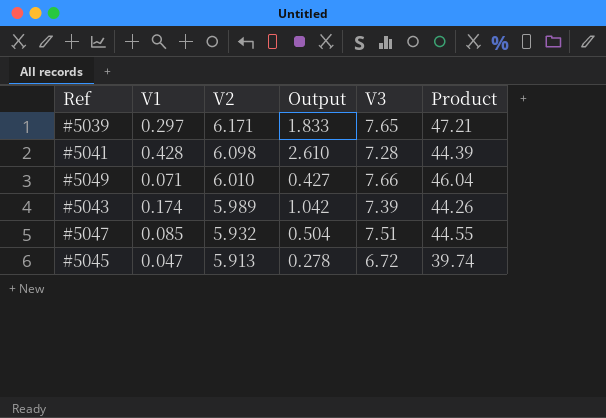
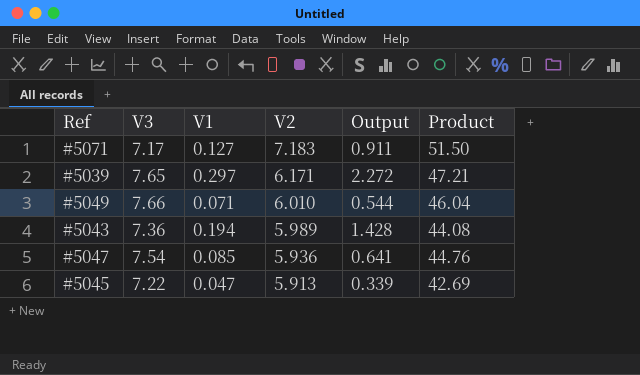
column V3 | position: 5 -> 2
column Output | formula: [V1] * [V2] -> [V3] * [V1]
row #5041: 0.428 | 6.098 | 2.610 | 7.28 | 44.39 -> none
row #5071: none -> 7.17 | 0.127 | 7.183 | 0.911 | 51.50
#5043 | V3: 7.39 -> 7.36
#5043 | V1: 0.174 -> 0.194
#5043 | Product: 44.26 -> 44.08
#5047 | V3: 7.51 -> 7.54
#5047 | V2: 5.932 -> 5.936
#5047 | Product: 44.55 -> 44.76
#5045 | V3: 6.72 -> 7.22
#5045 | Product: 39.74 -> 42.69

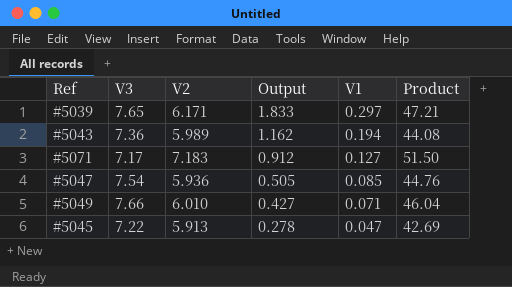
row order: V2 descending -> Output descending
column Output | formula: [V3] * [V1] -> [V2] * [V1]
column V1 | position: 3 -> 5

